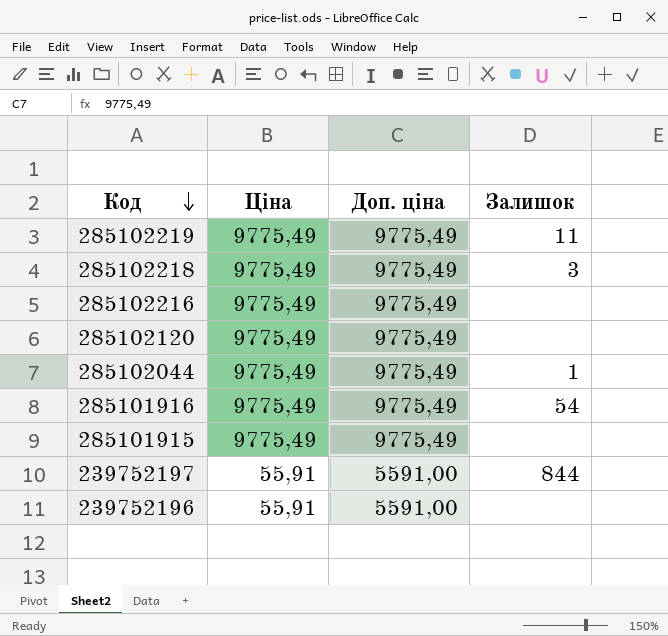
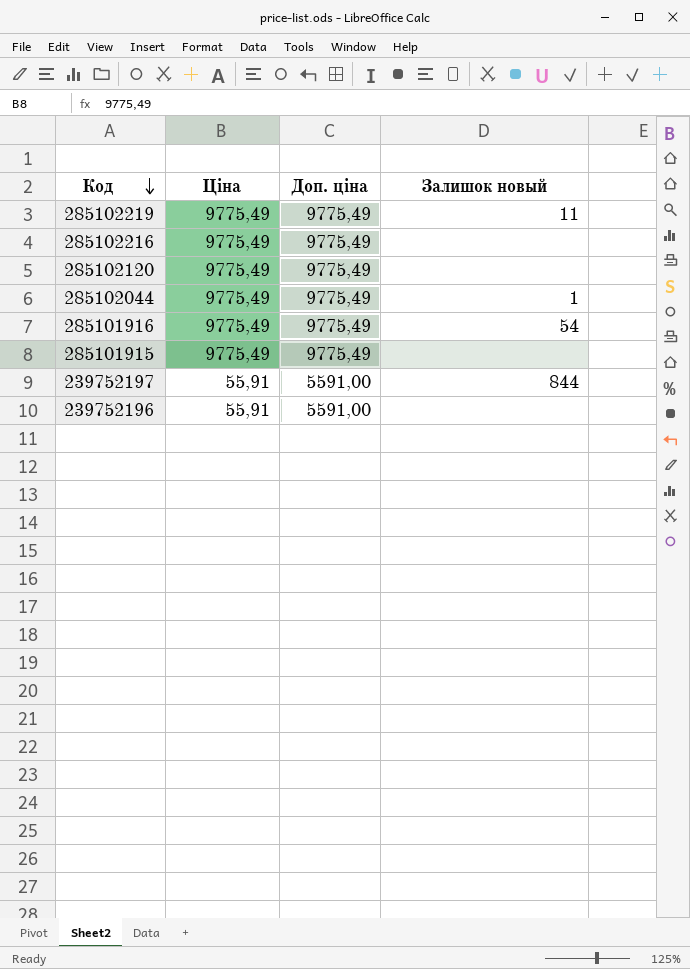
column name: Залишок -> Залишок новый
row 285102218: 9775,49 | 9775,49 | 3 -> none

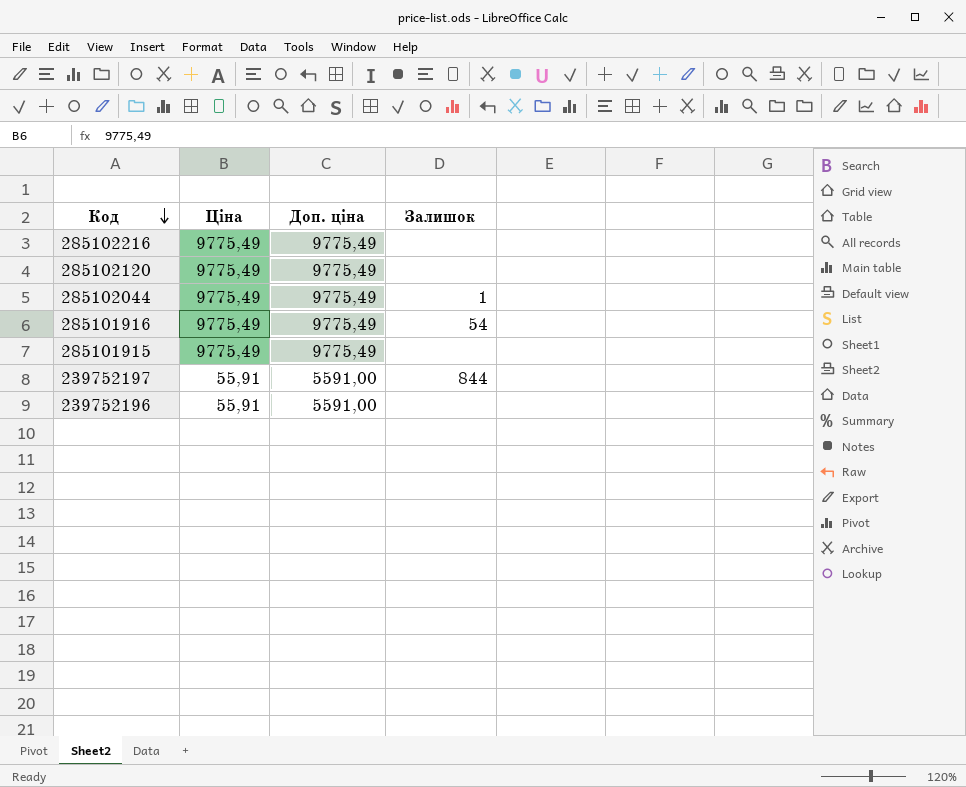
column name: Залишок новый -> Залишок
row 285102219: 9775,49 | 9775,49 | 11 -> none

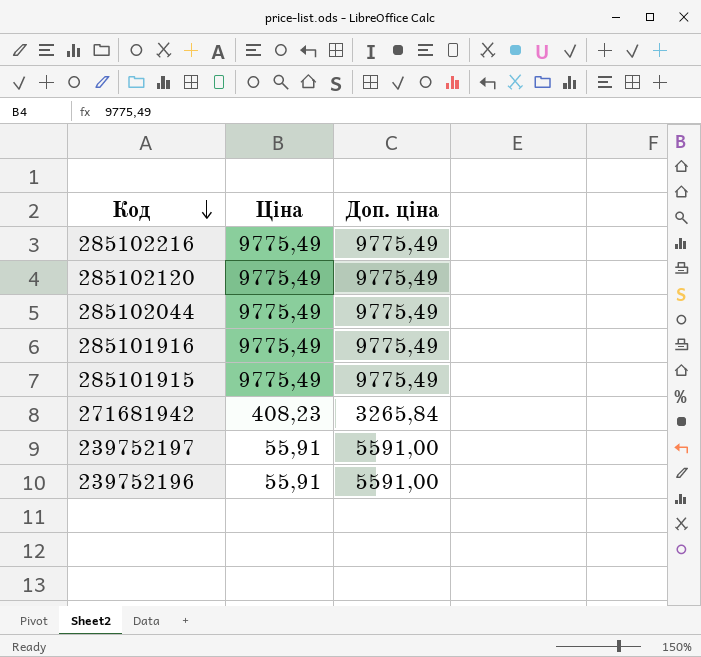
column Залишок | position: 4 -> none
row 271681942: none -> 408,23 | 3265,84

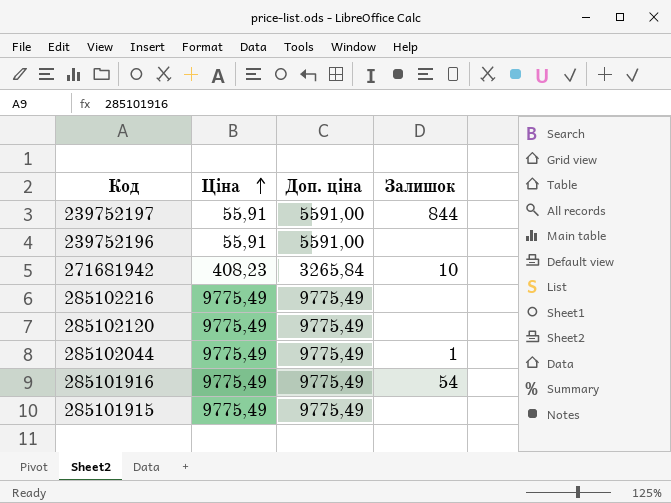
row order: Код descending -> Ціна ascending
column Залишок | position: none -> 4

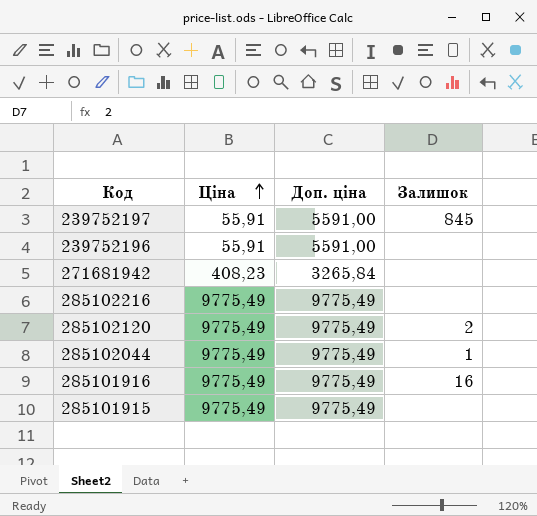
239752197 | Залишок: 844 -> 845
271681942 | Залишок: 10 -> none
285102120 | Залишок: none -> 2
285101916 | Залишок: 54 -> 16

